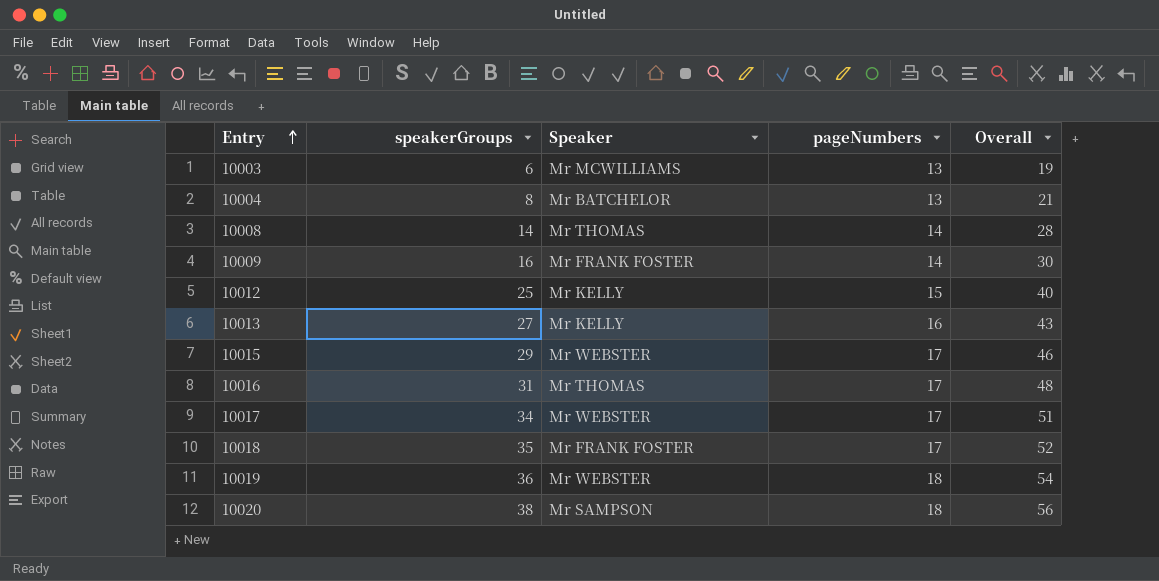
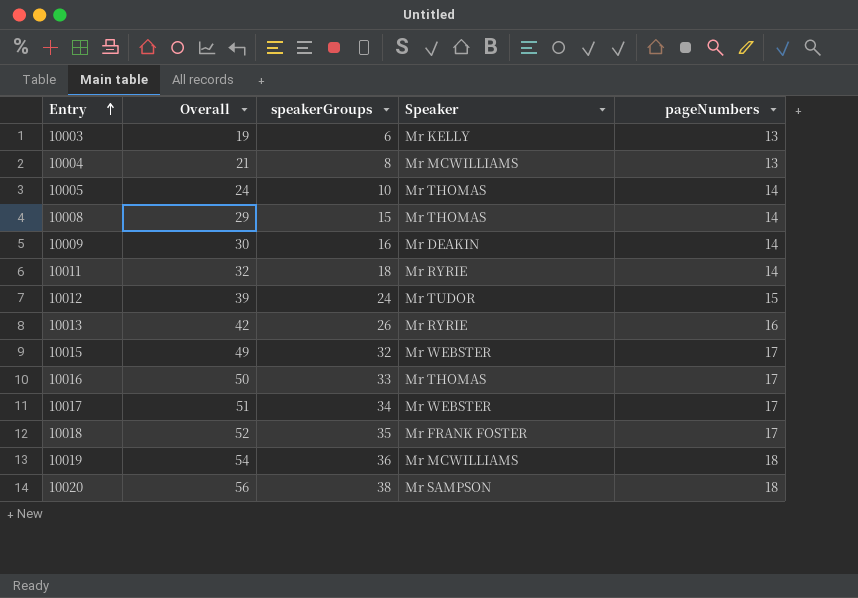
column Overall | position: 5 -> 2
10003 | Speaker: Mr MCWILLIAMS -> Mr KELLY
10004 | Speaker: Mr BATCHELOR -> Mr MCWILLIAMS
row 10005: none -> 24 | 10 | Mr THOMAS | 14
10008 | Overall: 28 -> 29
10008 | speakerGroups: 14 -> 15
10009 | Speaker: Mr FRANK FOSTER -> Mr DEAKIN
row 10011: none -> 32 | 18 | Mr RYRIE | 14
10012 | Overall: 40 -> 39
10012 | speakerGroups: 25 -> 24
10012 | Speaker: Mr KELLY -> Mr TUDOR
10013 | Overall: 43 -> 42
10013 | speakerGroups: 27 -> 26
10013 | Speaker: Mr KELLY -> Mr RYRIE
10015 | Overall: 46 -> 49
10015 | speakerGroups: 29 -> 32
10016 | Overall: 48 -> 50
10016 | speakerGroups: 31 -> 33
10019 | Speaker: Mr WEBSTER -> Mr MCWILLIAMS

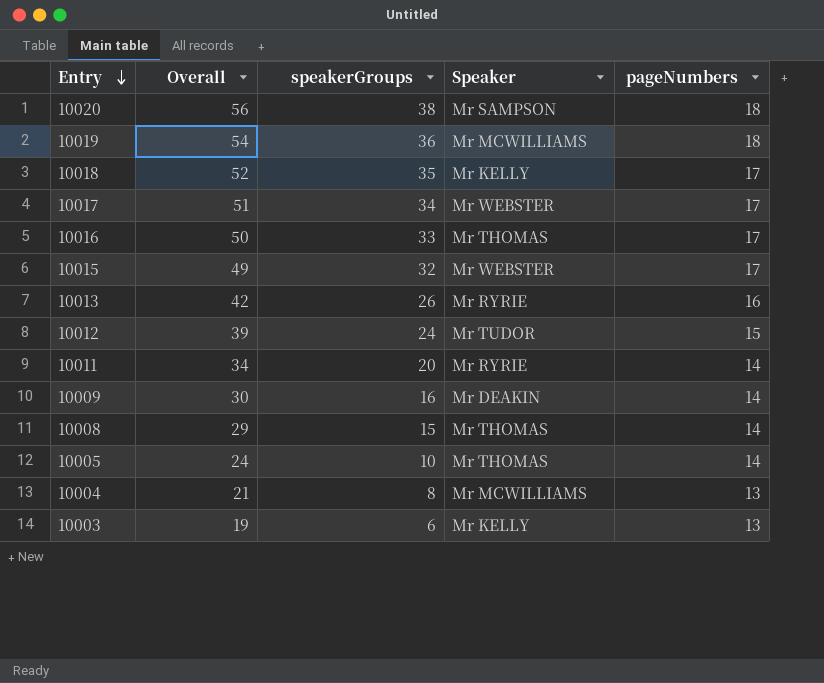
row order: Entry ascending -> Entry descending
10018 | Speaker: Mr FRANK FOSTER -> Mr KELLY
10011 | Overall: 32 -> 34
10011 | speakerGroups: 18 -> 20

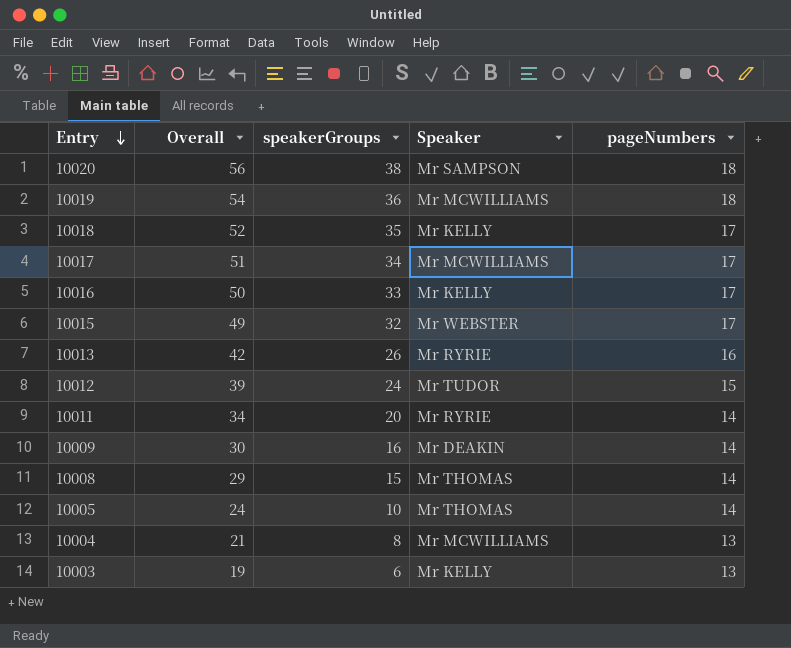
10017 | Speaker: Mr WEBSTER -> Mr MCWILLIAMS
10016 | Speaker: Mr THOMAS -> Mr KELLY

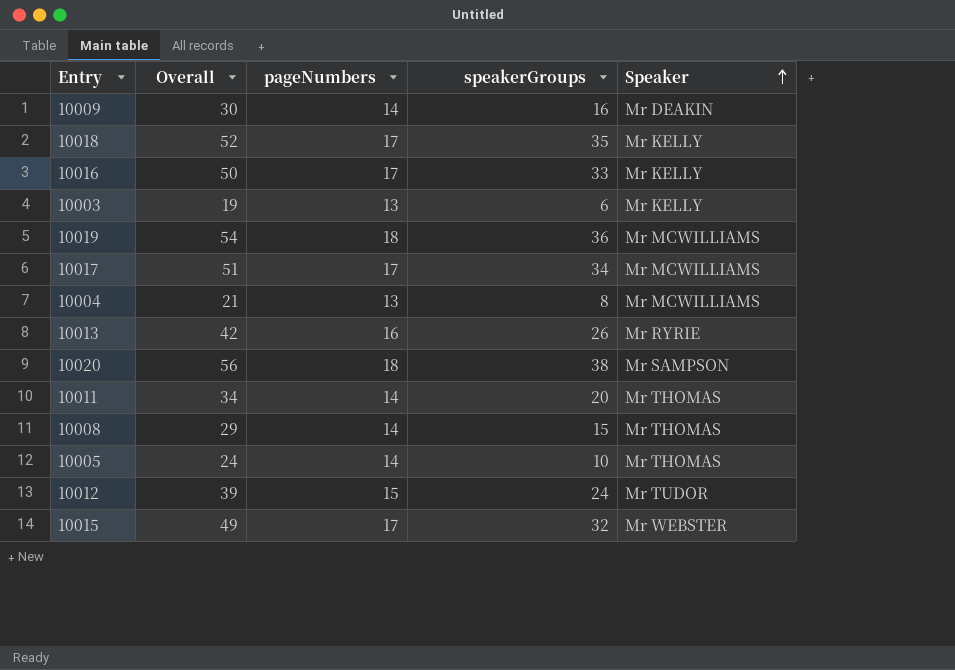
row order: Entry descending -> Speaker ascending
column pageNumbers | position: 5 -> 3
10011 | Speaker: Mr RYRIE -> Mr THOMAS

